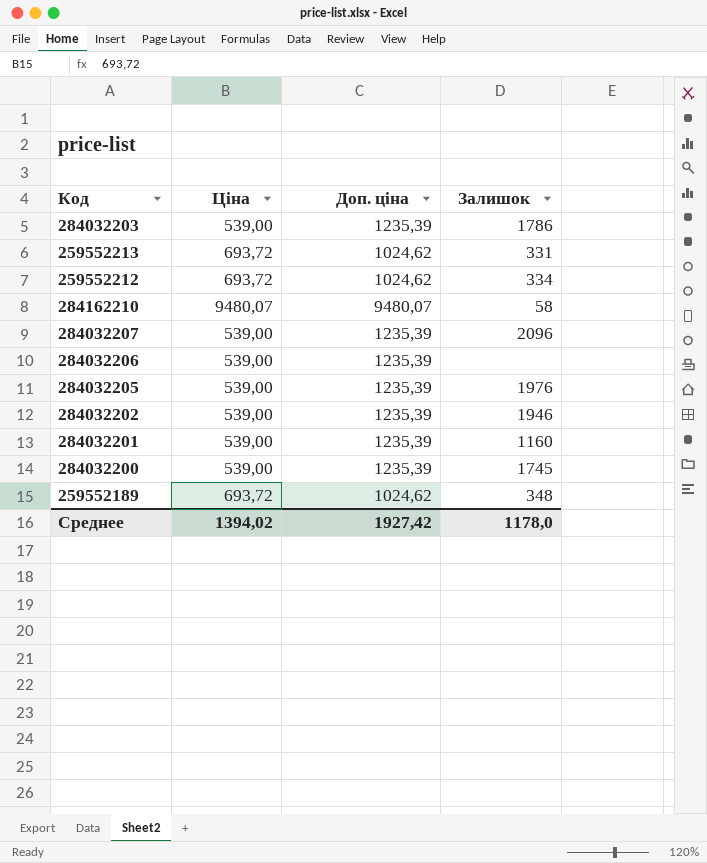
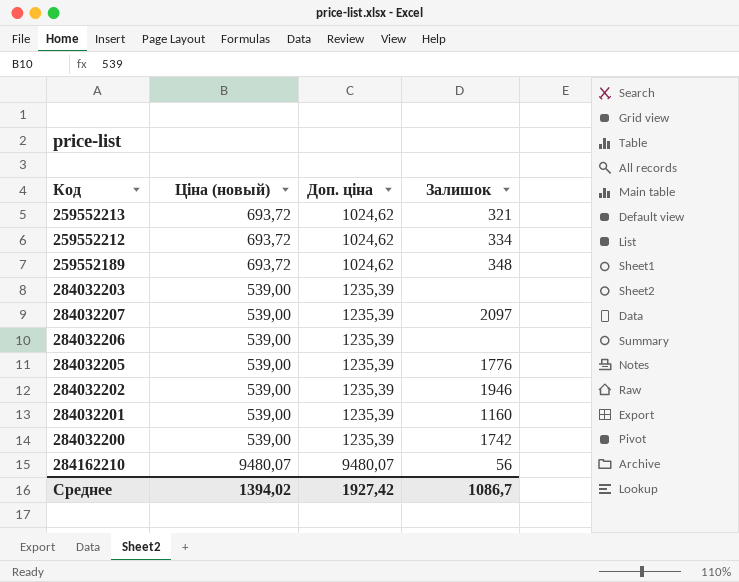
row order: none -> Доп. ціна ascending
column name: Ціна -> Ціна (новый)
259552213 | Залишок: 331 -> 321
284032203 | Залишок: 1786 -> none
284032207 | Залишок: 2096 -> 2097
284032205 | Залишок: 1976 -> 1776
284032200 | Залишок: 1745 -> 1742
284162210 | Залишок: 58 -> 56
Среднее | Залишок: 1178,0 -> 1086,7

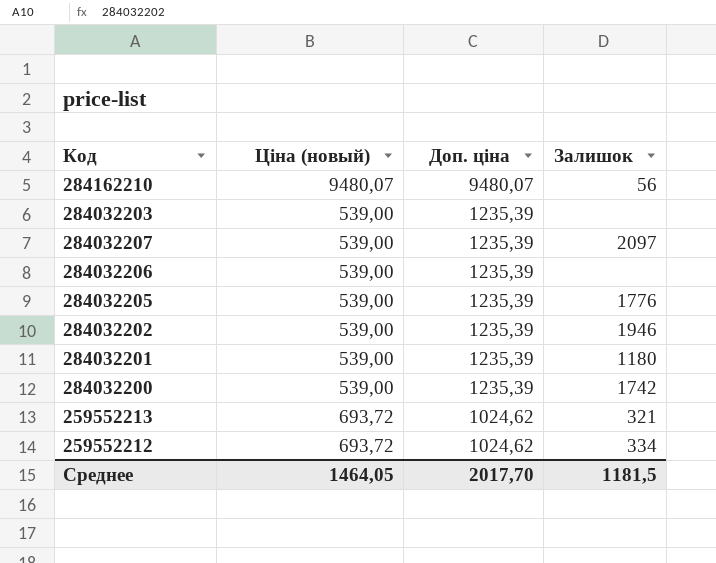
row order: Доп. ціна ascending -> Доп. ціна descending
row 259552189: 693,72 | 1024,62 | 348 -> none
284032201 | Залишок: 1160 -> 1180
Среднее | Ціна (новый): 1394,02 -> 1464,05
Среднее | Доп. ціна: 1927,42 -> 2017,70
Среднее | Залишок: 1086,7 -> 1181,5

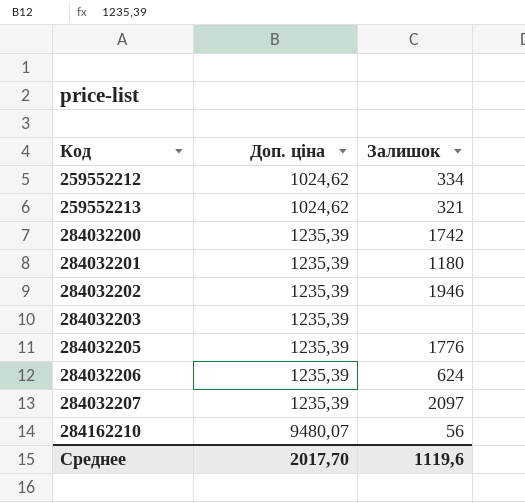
row order: Доп. ціна descending -> Код ascending
column Ціна (новый) | position: 2 -> none
284032206 | Залишок: none -> 624
Среднее | Залишок: 1181,5 -> 1119,6

